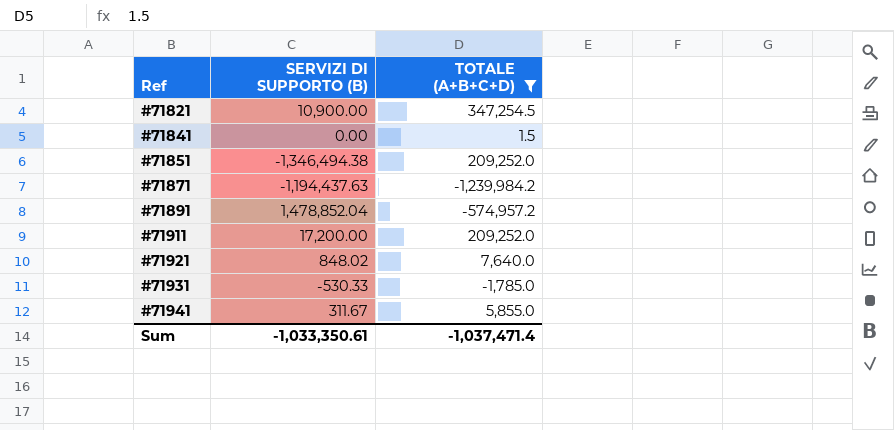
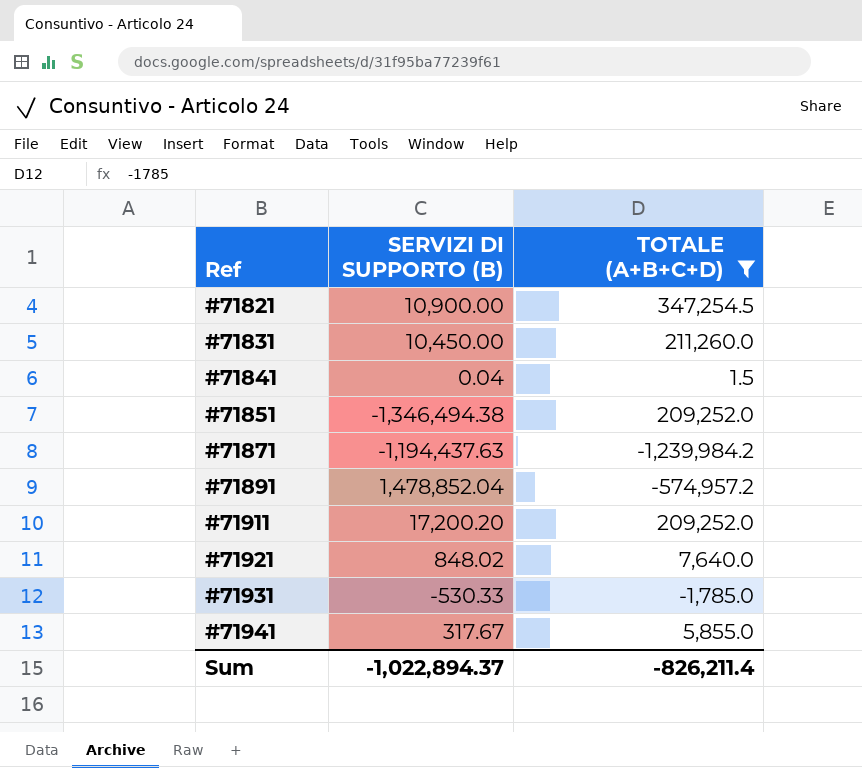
row #71831: none -> 10,450.00 | 211,260.0
#71841 | SERVIZI DI SUPPORTO (B): 0.00 -> 0.04
#71911 | SERVIZI DI SUPPORTO (B): 17,200.00 -> 17,200.20
#71941 | SERVIZI DI SUPPORTO (B): 311.67 -> 317.67
Sum | SERVIZI DI SUPPORTO (B): -1,033,350.61 -> -1,022,894.37
Sum | TOTALE (A+B+C+D): -1,037,471.4 -> -826,211.4

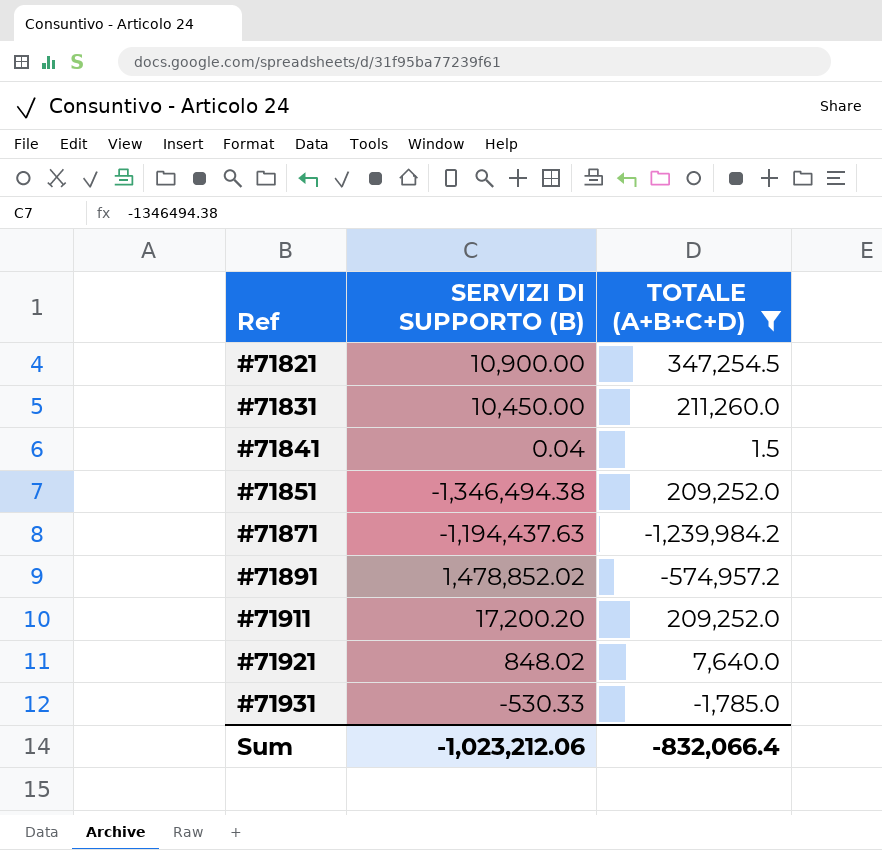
row #71941: 317.67 | 5,855.0 -> none
#71891 | SERVIZI DI SUPPORTO (B): 1,478,852.04 -> 1,478,852.02
Sum | SERVIZI DI SUPPORTO (B): -1,022,894.37 -> -1,023,212.06
Sum | TOTALE (A+B+C+D): -826,211.4 -> -832,066.4

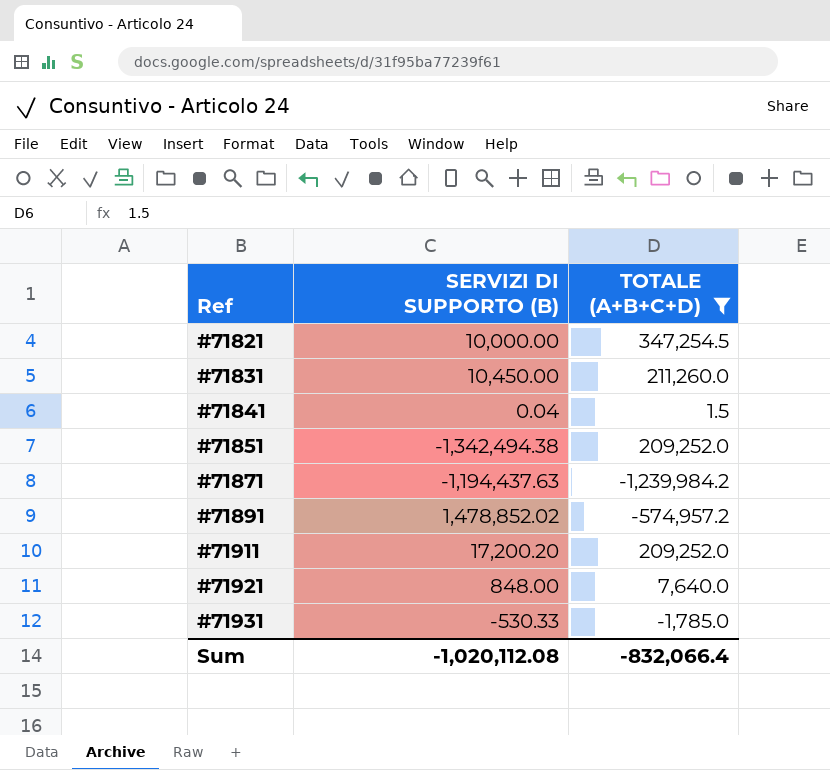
#71821 | SERVIZI DI SUPPORTO (B): 10,900.00 -> 10,000.00
#71851 | SERVIZI DI SUPPORTO (B): -1,346,494.38 -> -1,342,494.38
#71921 | SERVIZI DI SUPPORTO (B): 848.02 -> 848.00
Sum | SERVIZI DI SUPPORTO (B): -1,023,212.06 -> -1,020,112.08

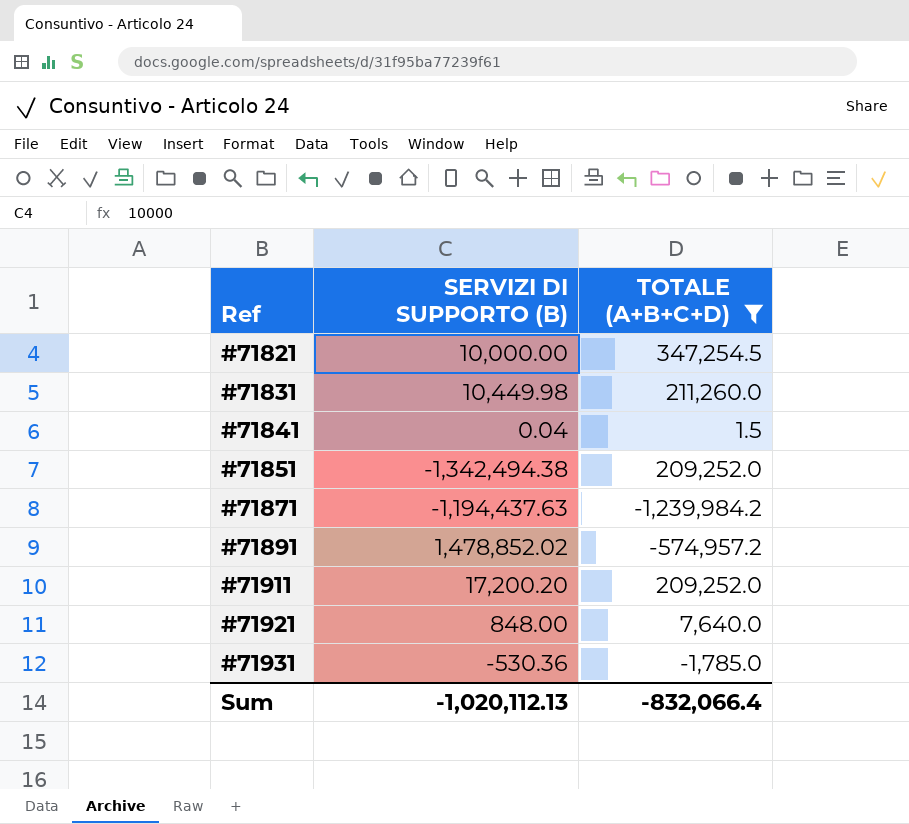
#71831 | SERVIZI DI SUPPORTO (B): 10,450.00 -> 10,449.98
#71931 | SERVIZI DI SUPPORTO (B): -530.33 -> -530.36
Sum | SERVIZI DI SUPPORTO (B): -1,020,112.08 -> -1,020,112.13

